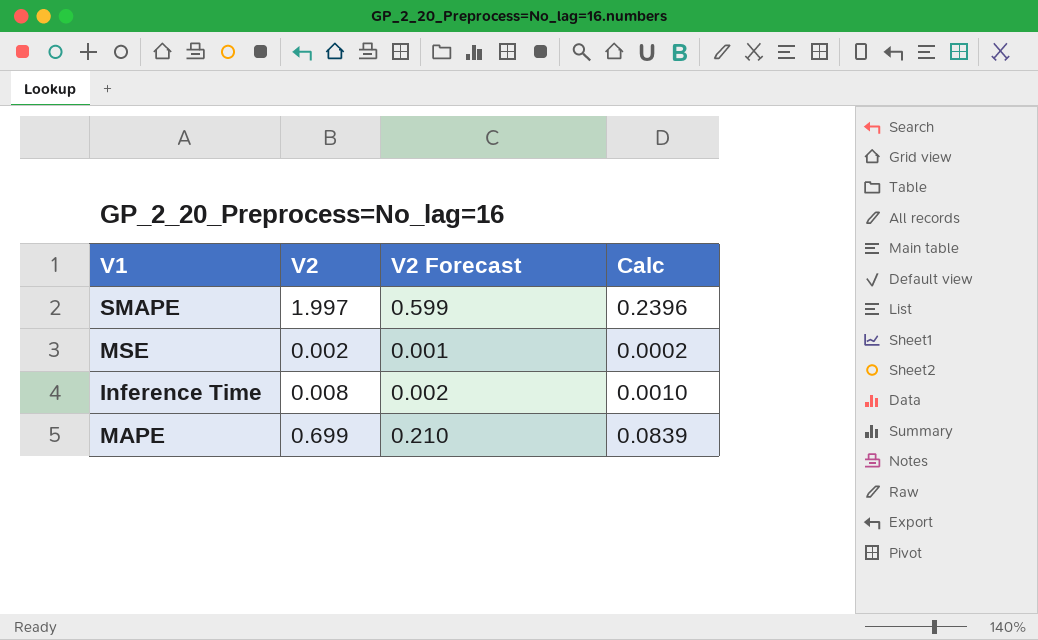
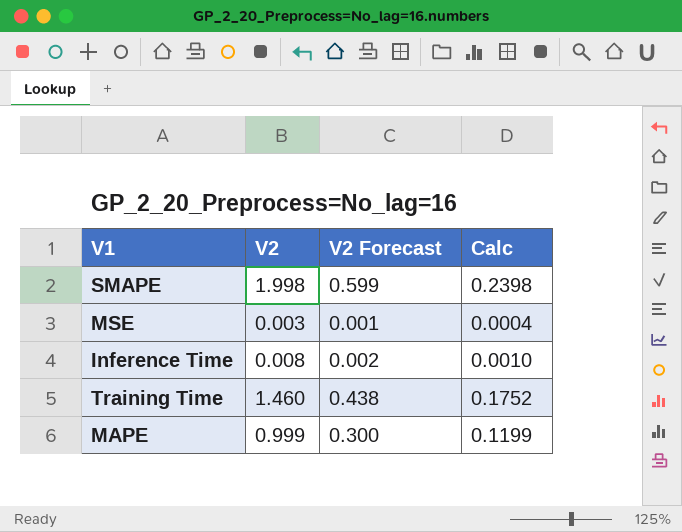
SMAPE | V2: 1.997 -> 1.998
SMAPE | Calc: 0.2396 -> 0.2398
MSE | V2: 0.002 -> 0.003
MSE | Calc: 0.0002 -> 0.0004
row Training Time: none -> 1.460 | 0.438 | 0.1752
MAPE | V2: 0.699 -> 0.999
MAPE | V2 Forecast: 0.210 -> 0.300
MAPE | Calc: 0.0839 -> 0.1199

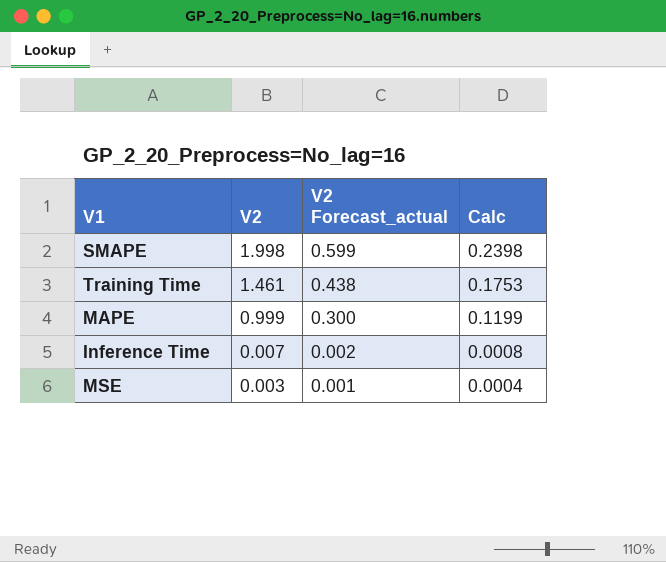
row order: none -> V2 descending
column name: V2 Forecast -> V2 Forecast_actual
Training Time | V2: 1.460 -> 1.461
Training Time | Calc: 0.1752 -> 0.1753
Inference Time | V2: 0.008 -> 0.007
Inference Time | Calc: 0.0010 -> 0.0008

